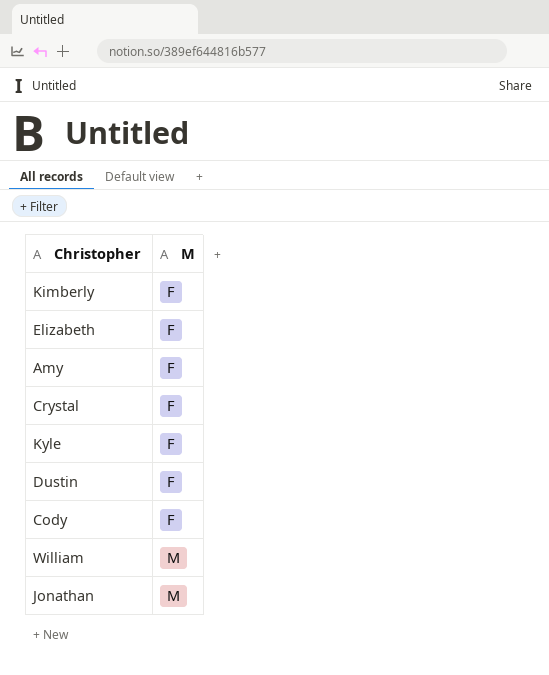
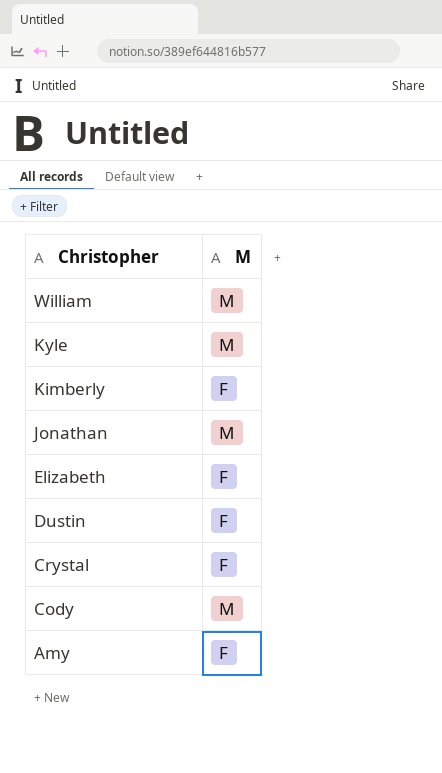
row order: M ascending -> Christopher descending
Kyle | M: F -> M
Cody | M: F -> M

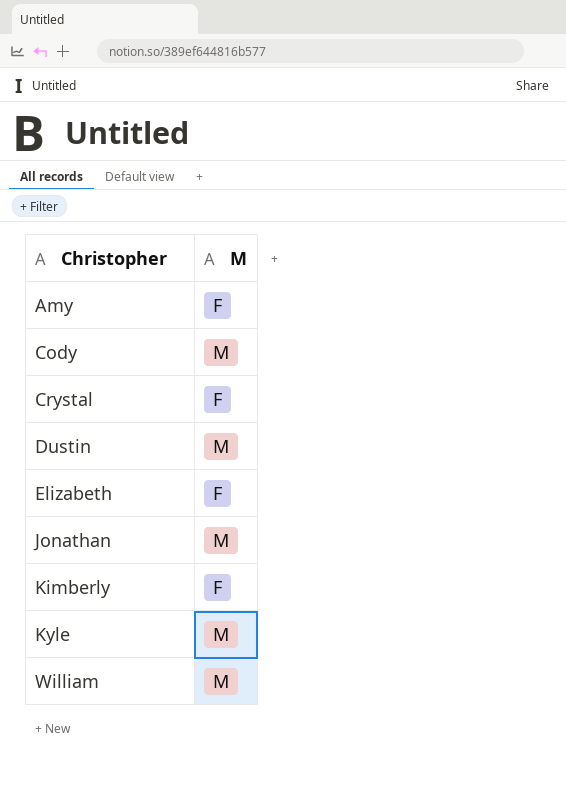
row order: Christopher descending -> Christopher ascending
Dustin | M: F -> M

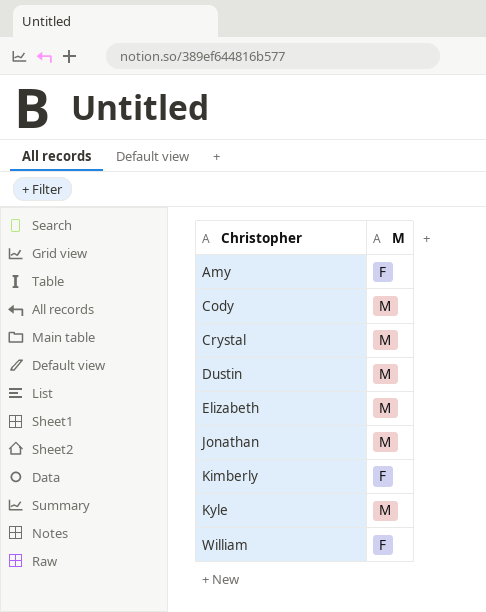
Crystal | M: F -> M
Elizabeth | M: F -> M
William | M: M -> F

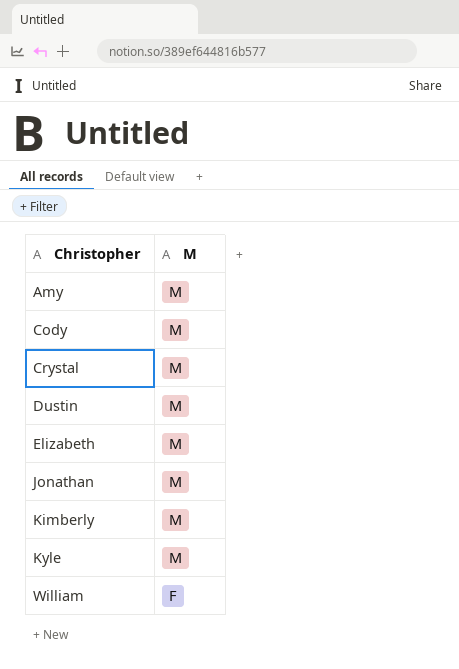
Amy | M: F -> M
Kimberly | M: F -> M

